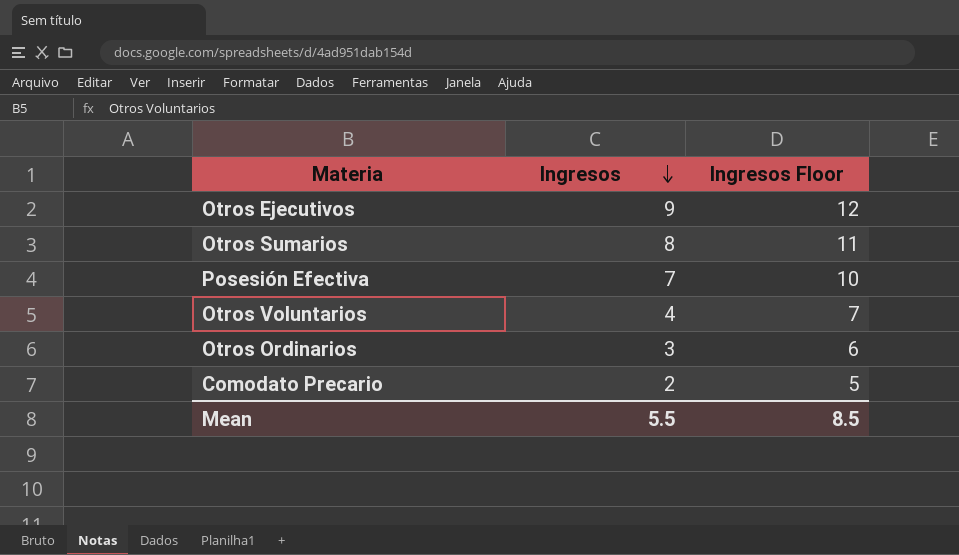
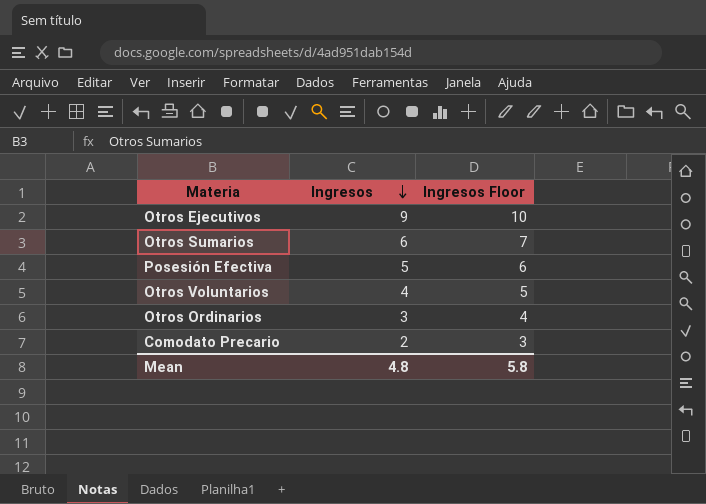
column Ingresos Floor | formula: [Ingresos] + 3 -> [Ingresos] + 1
Otros Sumarios | Ingresos: 8 -> 6
Posesión Efectiva | Ingresos: 7 -> 5
Mean | Ingresos: 5.5 -> 4.8
Mean | Ingresos Floor: 8.5 -> 5.8

